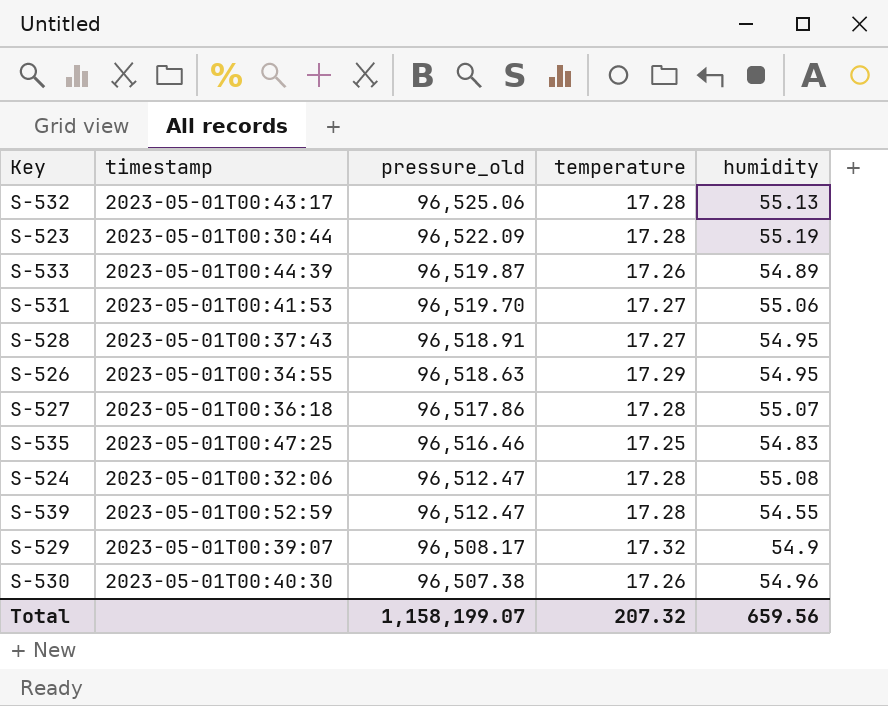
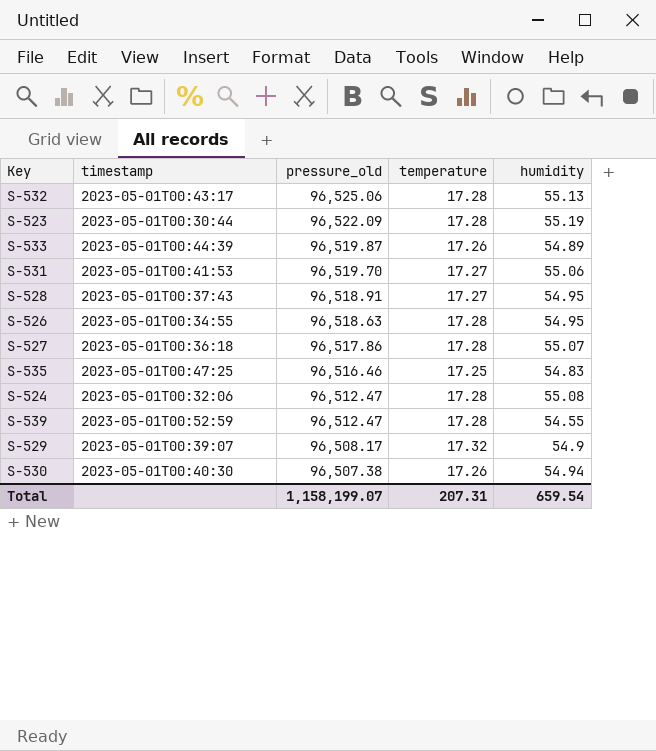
S-526 | temperature: 17.29 -> 17.28
S-530 | humidity: 54.96 -> 54.94
Total | temperature: 207.32 -> 207.31
Total | humidity: 659.56 -> 659.54

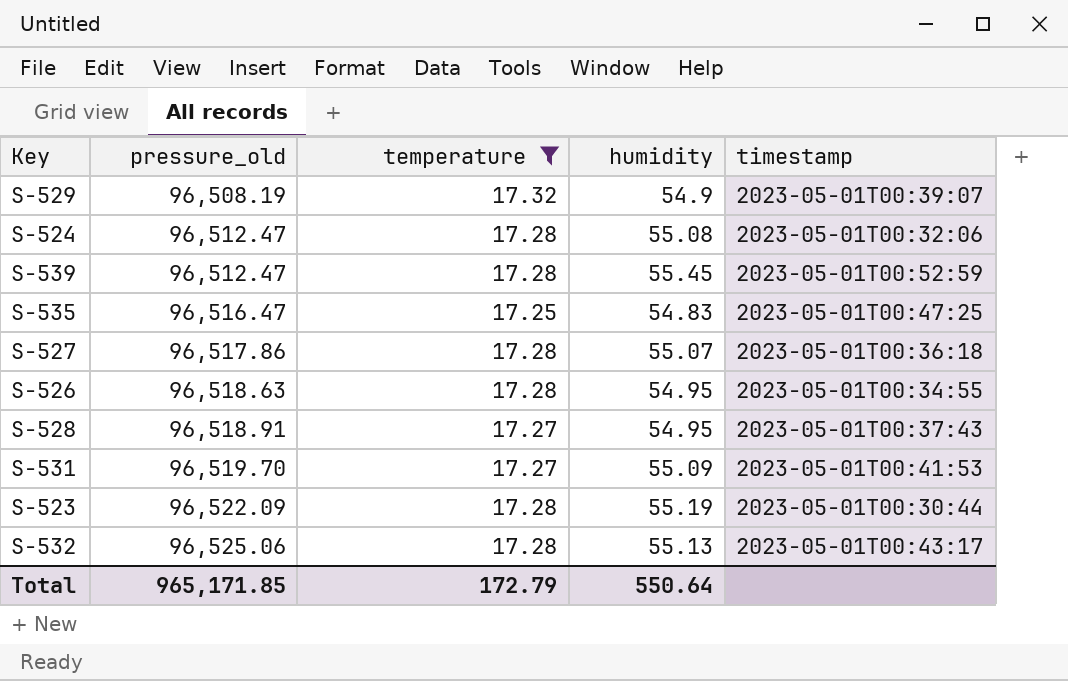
filter: none -> temperature != 17.26
row order: pressure_old descending -> pressure_old ascending
column timestamp | position: 2 -> 5
S-529 | pressure_old: 96,508.17 -> 96,508.19
S-539 | humidity: 54.55 -> 55.45
S-535 | pressure_old: 96,516.46 -> 96,516.47
S-531 | humidity: 55.06 -> 55.09
Total | pressure_old: 1,158,199.07 -> 965,171.85
Total | temperature: 207.31 -> 172.79
Total | humidity: 659.54 -> 550.64

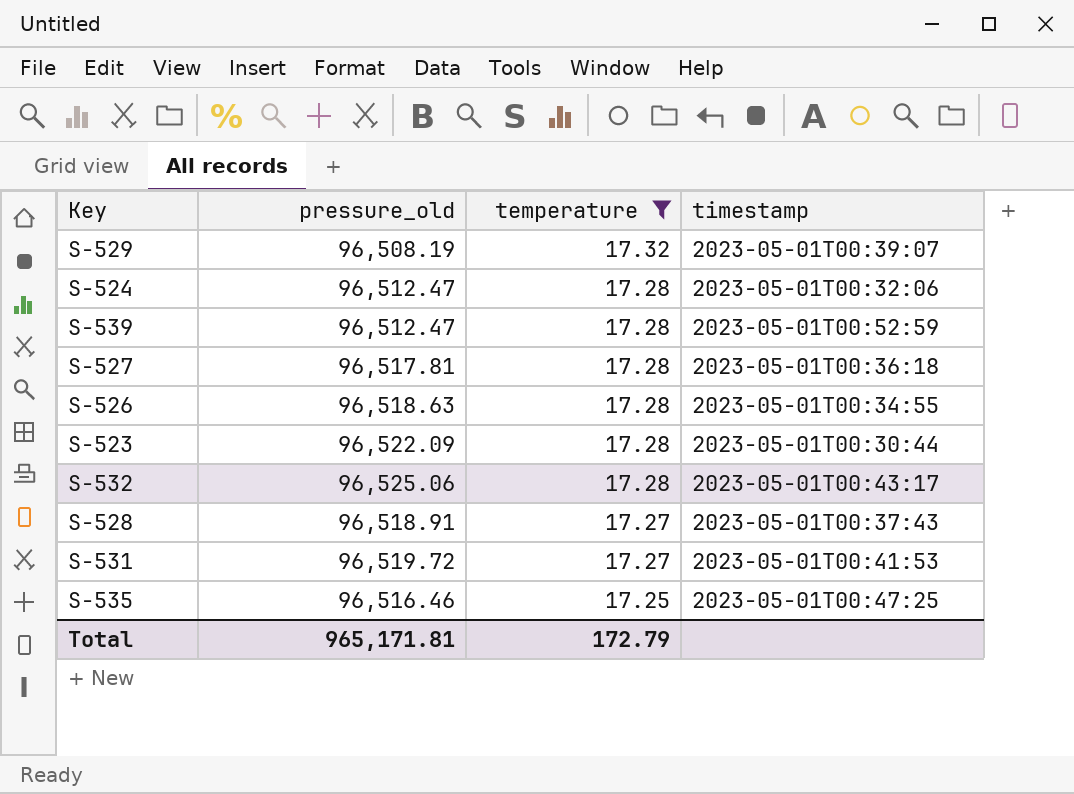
row order: pressure_old ascending -> temperature descending
column humidity | position: 4 -> none
S-527 | pressure_old: 96,517.86 -> 96,517.81
S-531 | pressure_old: 96,519.70 -> 96,519.72
S-535 | pressure_old: 96,516.47 -> 96,516.46
Total | pressure_old: 965,171.85 -> 965,171.81

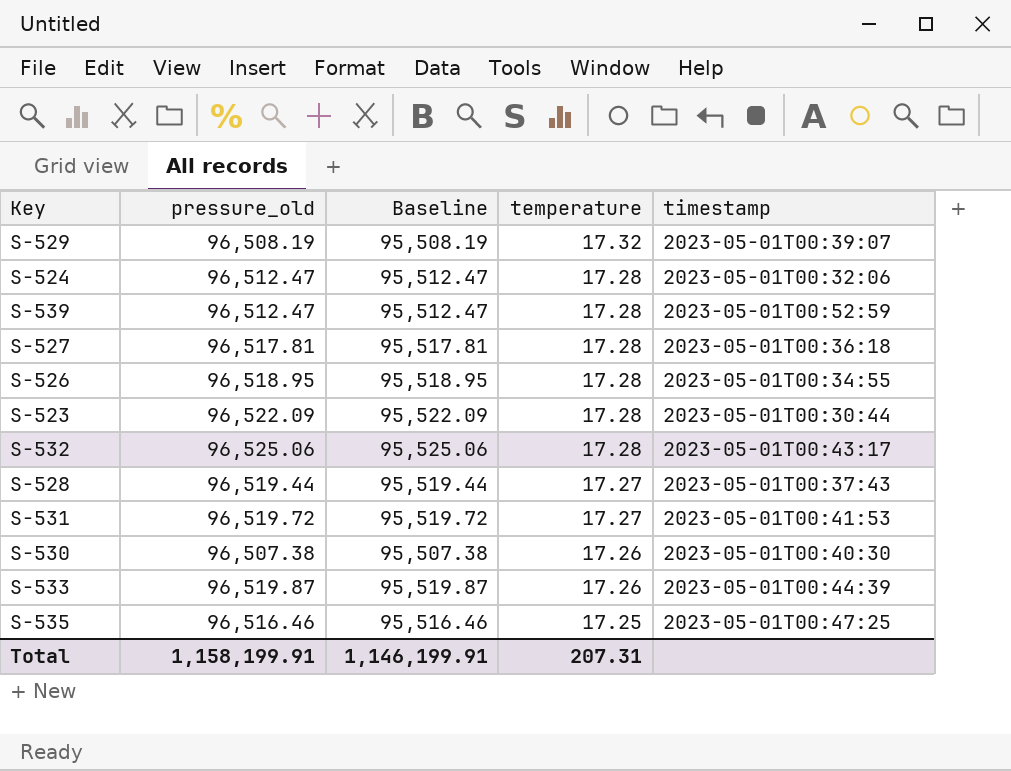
filter: temperature != 17.26 -> none
column Baseline | formula: none -> [pressure_old] - 1000
S-526 | pressure_old: 96,518.63 -> 96,518.95
S-528 | pressure_old: 96,518.91 -> 96,519.44
Total | pressure_old: 965,171.81 -> 1,158,199.91
Total | temperature: 172.79 -> 207.31

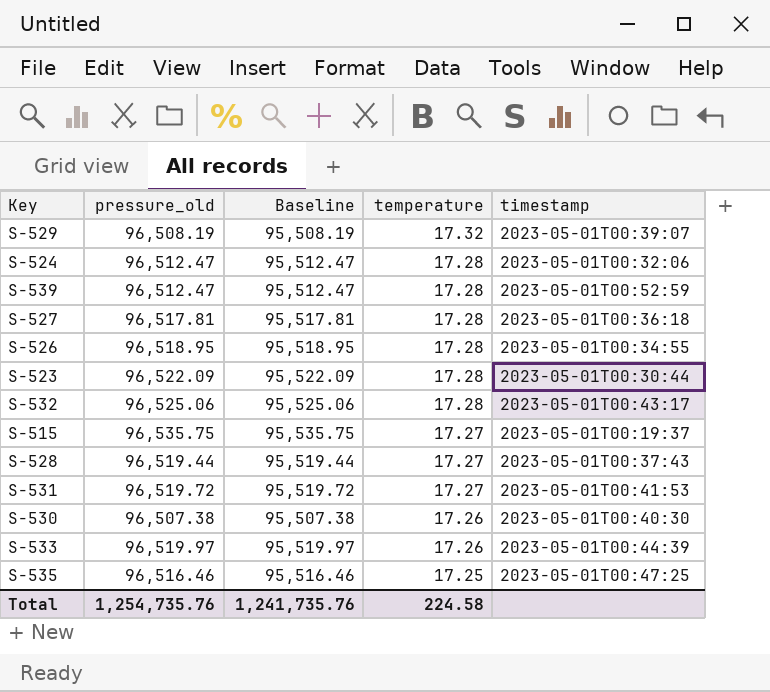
row S-515: none -> 96,535.75 | 95,535.75 | 17.27 | 2023-05-01T00:19:37
S-533 | pressure_old: 96,519.87 -> 96,519.97
S-533 | Baseline: 95,519.87 -> 95,519.97
Total | pressure_old: 1,158,199.91 -> 1,254,735.76
Total | Baseline: 1,146,199.91 -> 1,241,735.76
Total | temperature: 207.31 -> 224.58

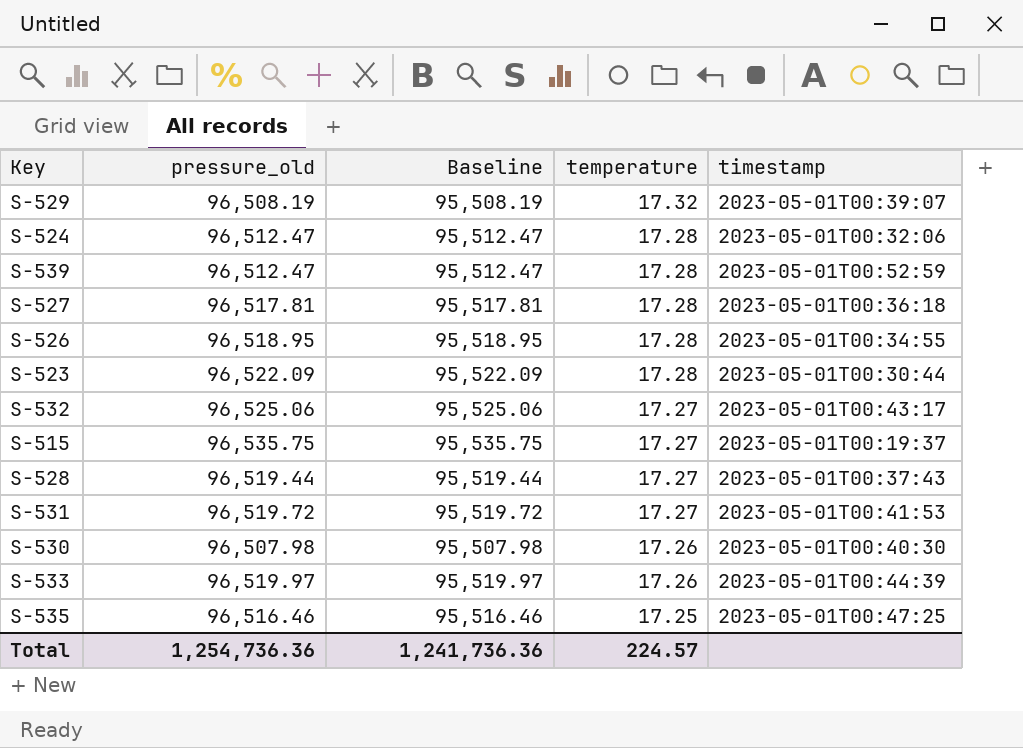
S-532 | temperature: 17.28 -> 17.27
S-530 | pressure_old: 96,507.38 -> 96,507.98
S-530 | Baseline: 95,507.38 -> 95,507.98
Total | pressure_old: 1,254,735.76 -> 1,254,736.36
Total | Baseline: 1,241,735.76 -> 1,241,736.36
Total | temperature: 224.58 -> 224.57

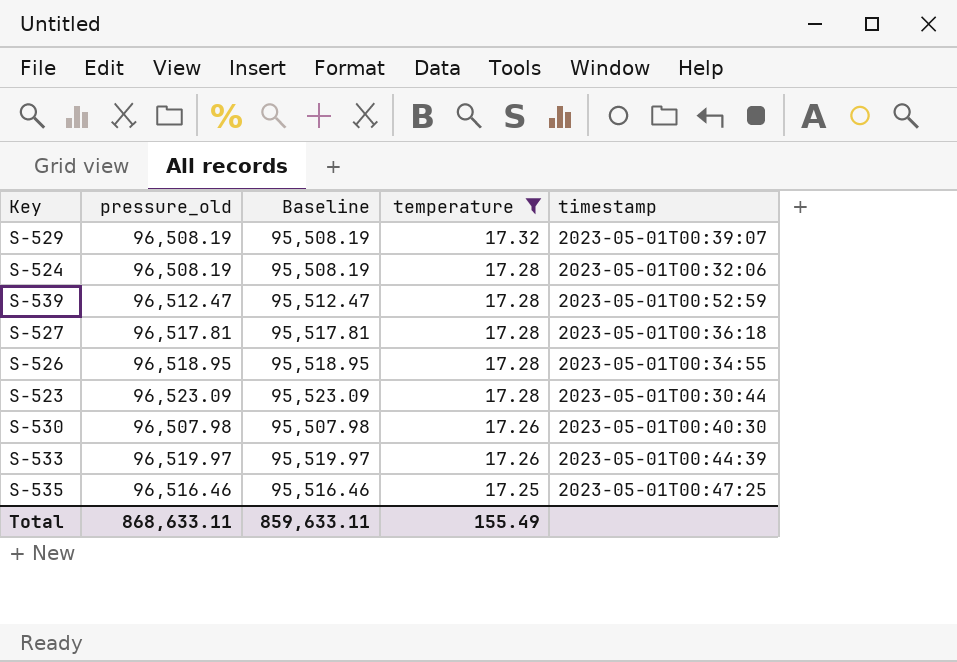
filter: none -> temperature != 17.27
S-524 | pressure_old: 96,512.47 -> 96,508.19
S-524 | Baseline: 95,512.47 -> 95,508.19
S-523 | pressure_old: 96,522.09 -> 96,523.09
S-523 | Baseline: 95,522.09 -> 95,523.09
Total | pressure_old: 1,254,736.36 -> 868,633.11
Total | Baseline: 1,241,736.36 -> 859,633.11
Total | temperature: 224.57 -> 155.49

